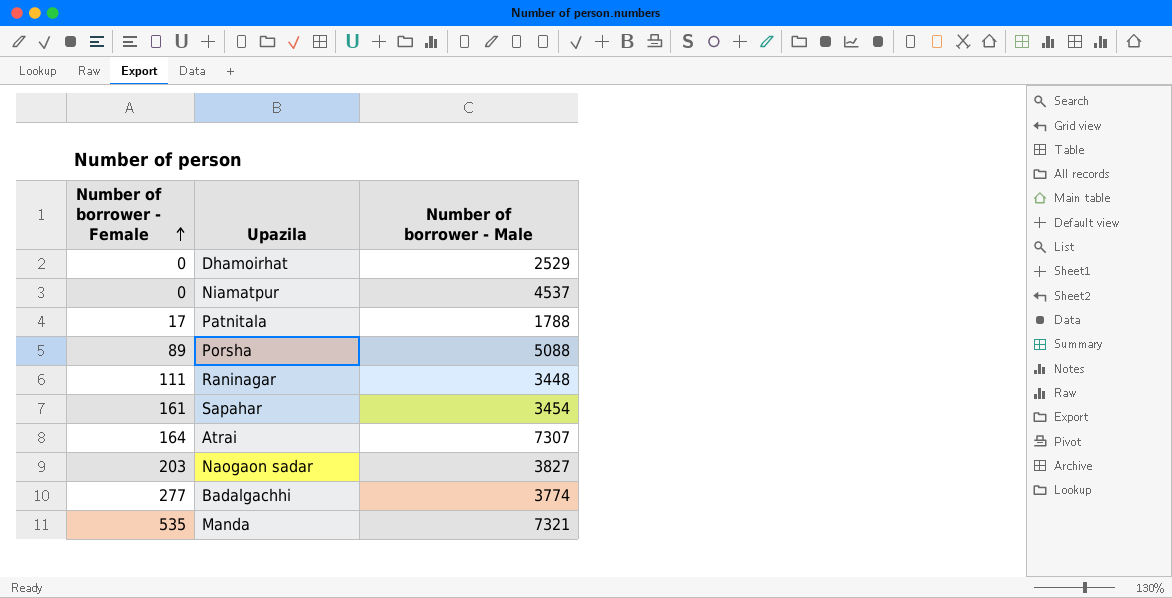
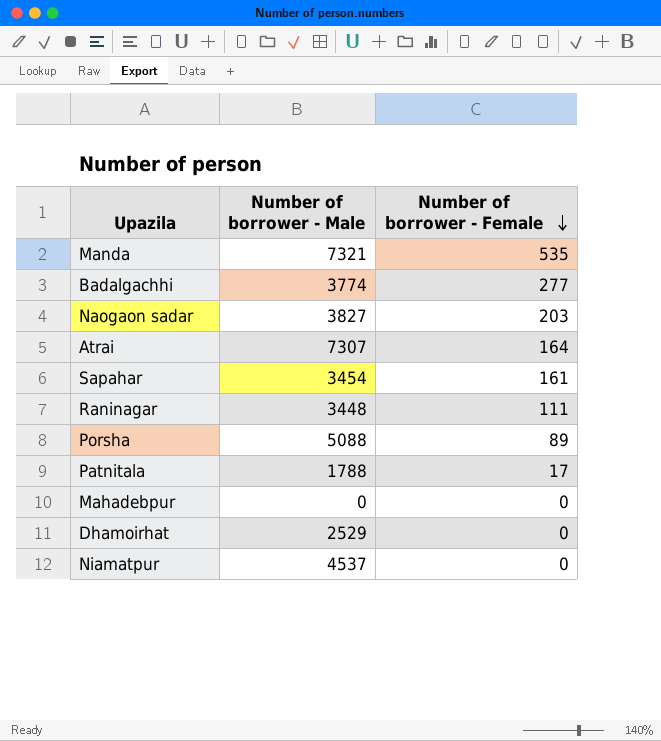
row order: Number of borrower - Female ascending -> Number of borrower - Female descending
column Number of borrower - Female | position: 1 -> 3
row Mahadebpur: none -> 0 | 0

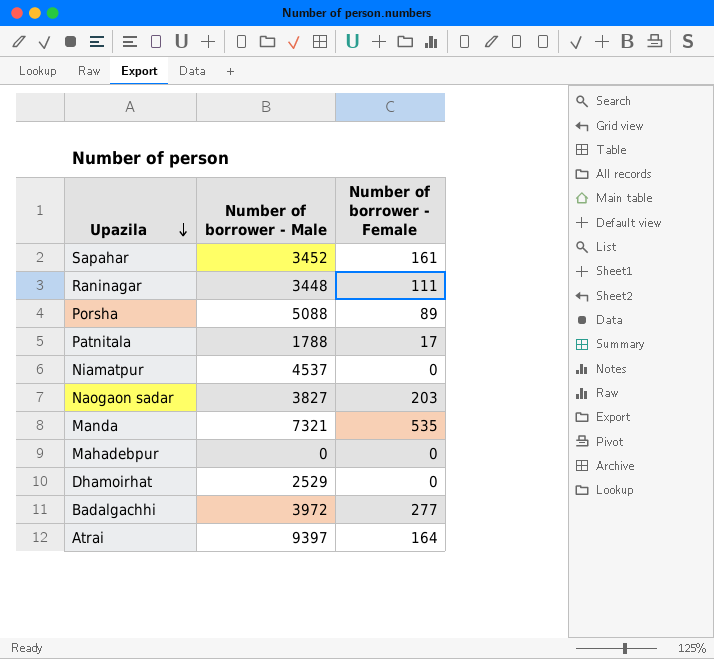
row order: Number of borrower - Female descending -> Upazila descending
Sapahar | Number of borrower - Male: 3454 -> 3452
Badalgachhi | Number of borrower - Male: 3774 -> 3972
Atrai | Number of borrower - Male: 7307 -> 9397

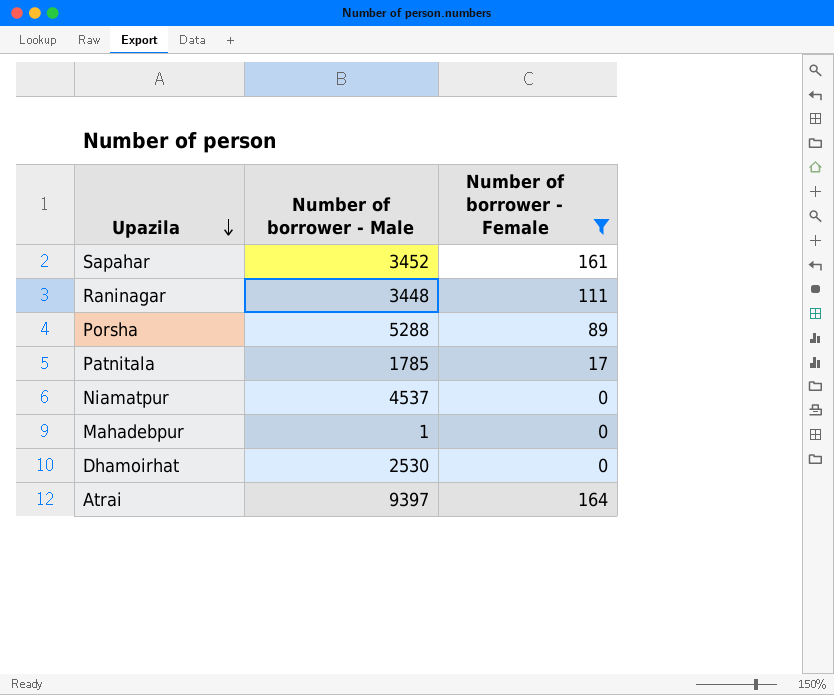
filter: none -> Number of borrower - Female <= 164
Porsha | Number of borrower - Male: 5088 -> 5288
Patnitala | Number of borrower - Male: 1788 -> 1785
Mahadebpur | Number of borrower - Male: 0 -> 1
Dhamoirhat | Number of borrower - Male: 2529 -> 2530

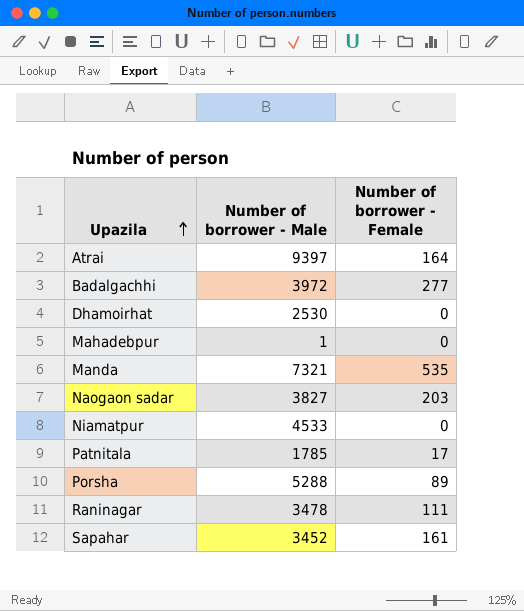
filter: Number of borrower - Female <= 164 -> none
row order: Upazila descending -> Upazila ascending
Niamatpur | Number of borrower - Male: 4537 -> 4533
Raninagar | Number of borrower - Male: 3448 -> 3478

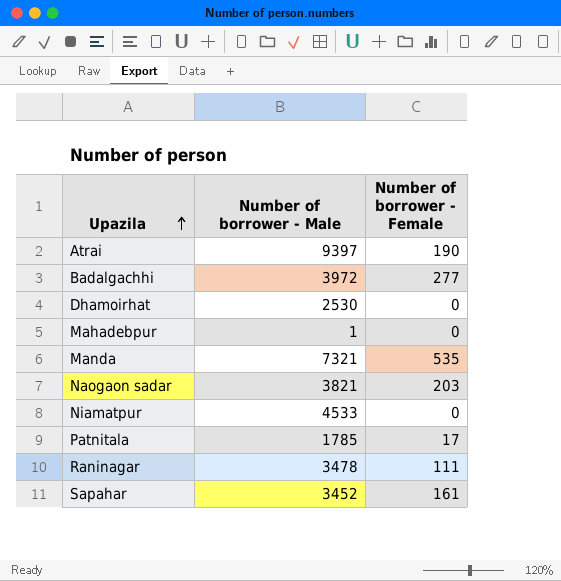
row Porsha: 5288 | 89 -> none
Atrai | Number of borrower - Female: 164 -> 190
Naogaon sadar | Number of borrower - Male: 3827 -> 3821

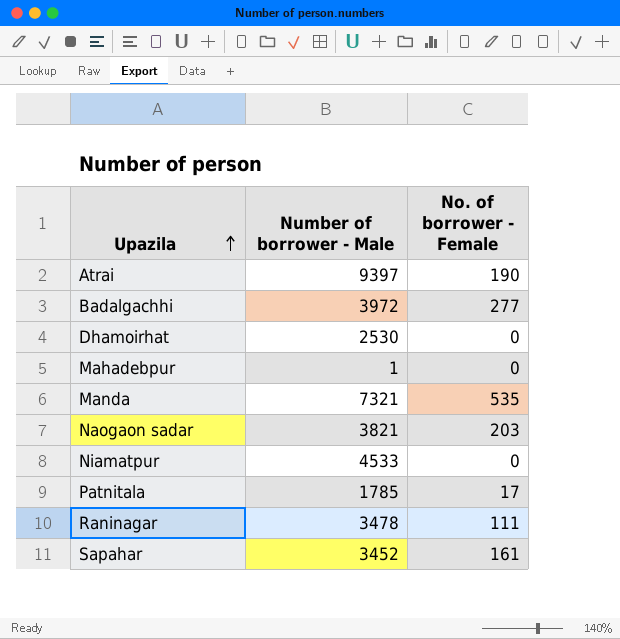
column name: Number of borrower - Female -> No. of borrower - Female

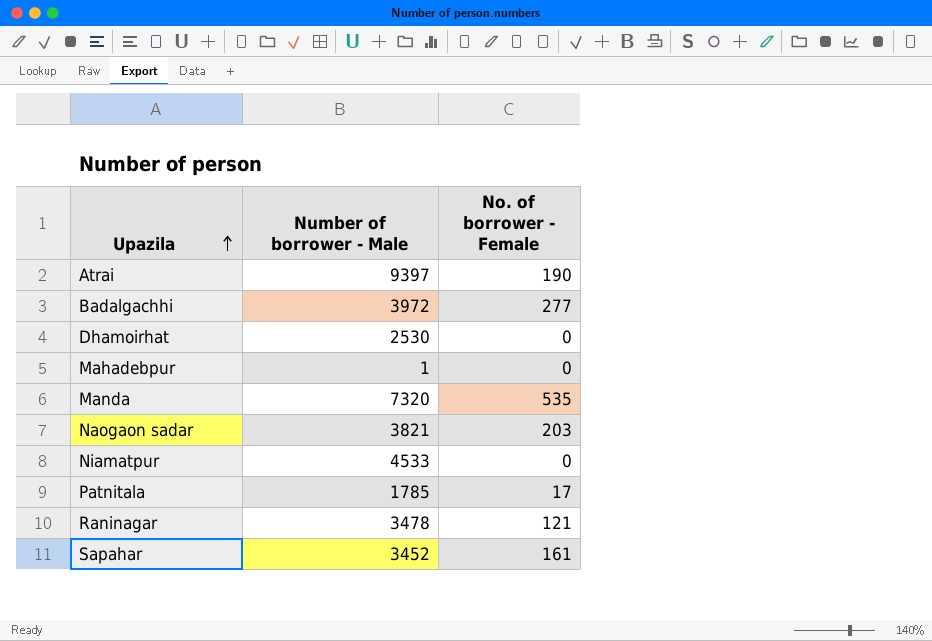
Manda | Number of borrower - Male: 7321 -> 7320
Raninagar | No. of borrower - Female: 111 -> 121

